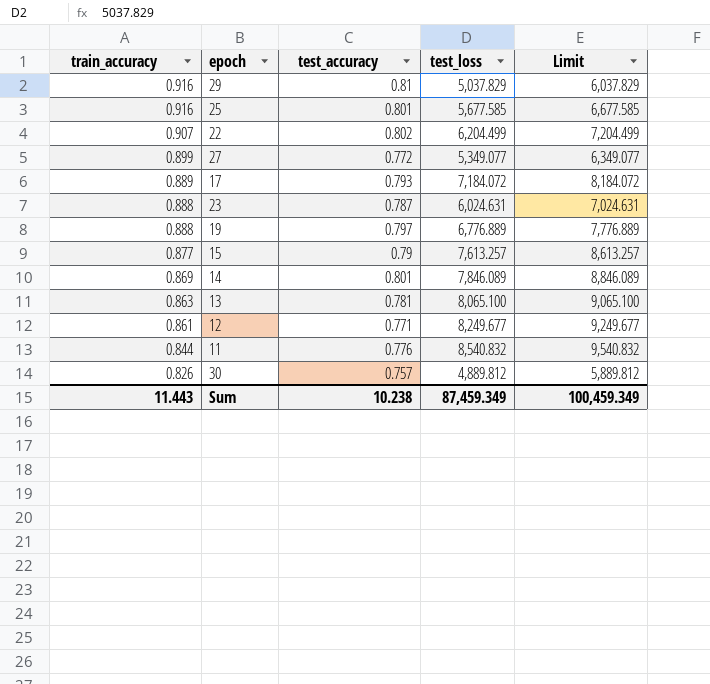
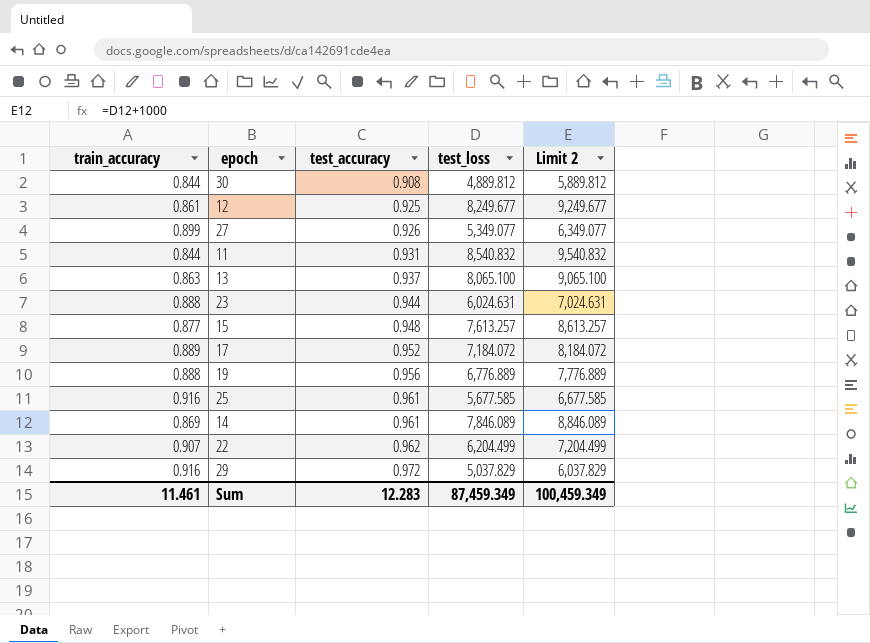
row order: train_accuracy descending -> test_accuracy ascending
column name: Limit -> Limit 2
30 | train_accuracy: 0.826 -> 0.844
30 | test_accuracy: 0.757 -> 0.908
12 | test_accuracy: 0.771 -> 0.925
27 | test_accuracy: 0.772 -> 0.926
11 | test_accuracy: 0.776 -> 0.931
13 | test_accuracy: 0.781 -> 0.937
23 | test_accuracy: 0.787 -> 0.944
15 | test_accuracy: 0.79 -> 0.948
17 | test_accuracy: 0.793 -> 0.952
19 | test_accuracy: 0.797 -> 0.956
25 | test_accuracy: 0.801 -> 0.961
14 | test_accuracy: 0.801 -> 0.961
22 | test_accuracy: 0.802 -> 0.962
29 | test_accuracy: 0.81 -> 0.972
Sum | train_accuracy: 11.443 -> 11.461
Sum | test_accuracy: 10.238 -> 12.283

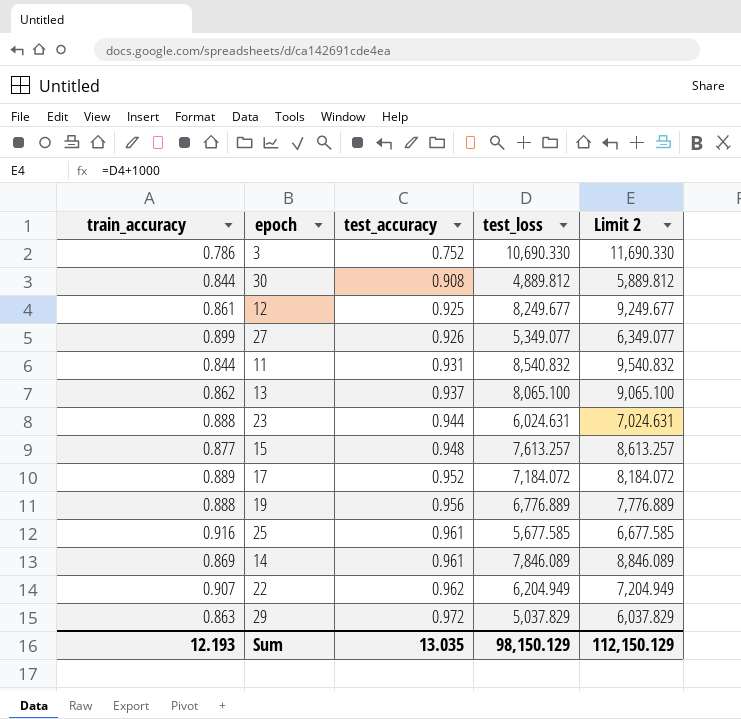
row 3: none -> 0.786 | 0.752 | 10,690.330 | 11,690.330
13 | train_accuracy: 0.863 -> 0.862
22 | test_loss: 6,204.499 -> 6,204.949
22 | Limit 2: 7,204.499 -> 7,204.949
29 | train_accuracy: 0.916 -> 0.863
Sum | train_accuracy: 11.461 -> 12.193
Sum | test_accuracy: 12.283 -> 13.035
Sum | test_loss: 87,459.349 -> 98,150.129
Sum | Limit 2: 100,459.349 -> 112,150.129

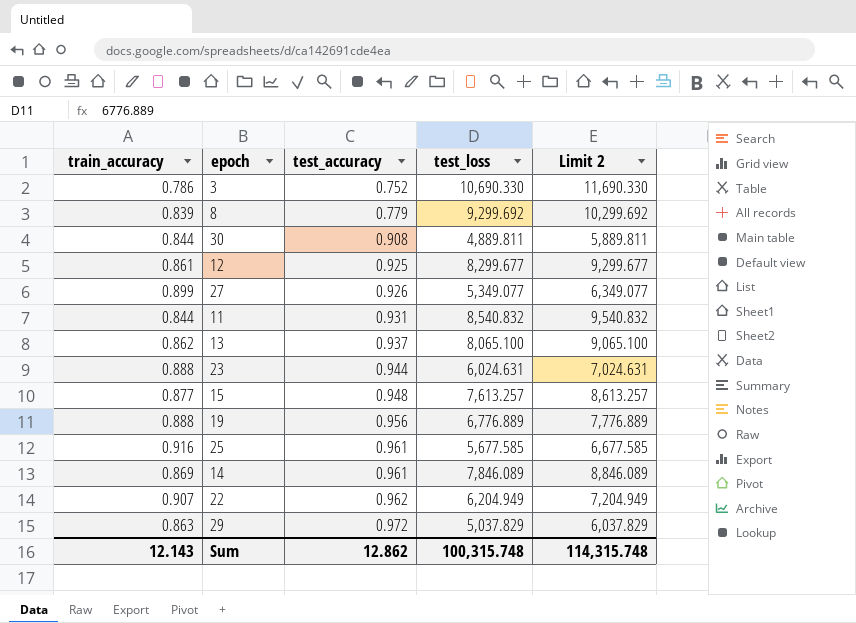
row 17: 0.889 | 0.952 | 7,184.072 | 8,184.072 -> none
row 8: none -> 0.839 | 0.779 | 9,299.692 | 10,299.692
30 | test_loss: 4,889.812 -> 4,889.811
30 | Limit 2: 5,889.812 -> 5,889.811
12 | test_loss: 8,249.677 -> 8,299.677
12 | Limit 2: 9,249.677 -> 9,299.677
Sum | train_accuracy: 12.193 -> 12.143
Sum | test_accuracy: 13.035 -> 12.862
Sum | test_loss: 98,150.129 -> 100,315.748
Sum | Limit 2: 112,150.129 -> 114,315.748

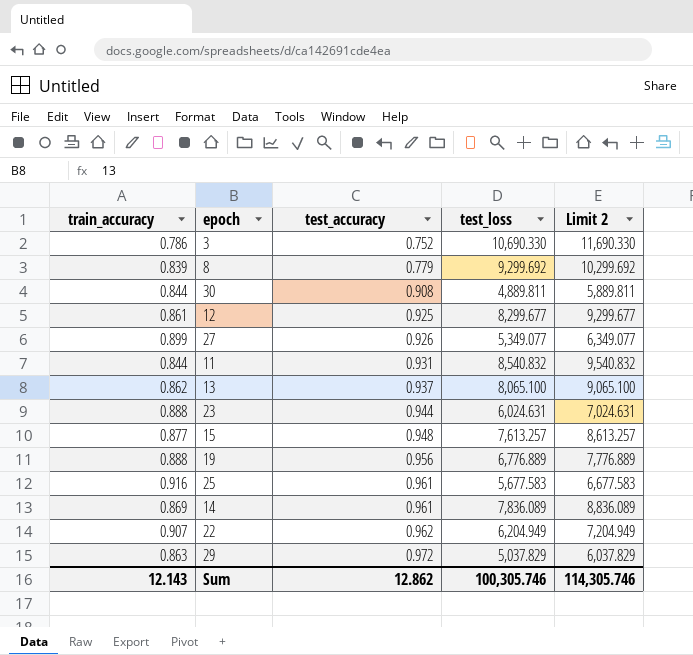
25 | test_loss: 5,677.585 -> 5,677.583
25 | Limit 2: 6,677.585 -> 6,677.583
14 | test_loss: 7,846.089 -> 7,836.089
14 | Limit 2: 8,846.089 -> 8,836.089
Sum | test_loss: 100,315.748 -> 100,305.746
Sum | Limit 2: 114,315.748 -> 114,305.746

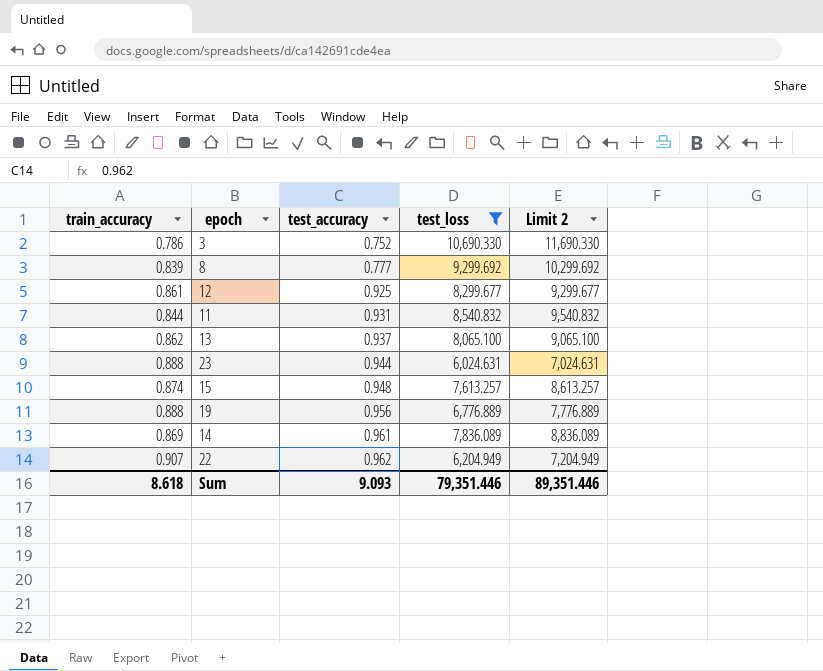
filter: none -> test_loss >= 6,024.631
8 | test_accuracy: 0.779 -> 0.777
15 | train_accuracy: 0.877 -> 0.874
Sum | train_accuracy: 12.143 -> 8.618
Sum | test_accuracy: 12.862 -> 9.093
Sum | test_loss: 100,305.746 -> 79,351.446
Sum | Limit 2: 114,305.746 -> 89,351.446

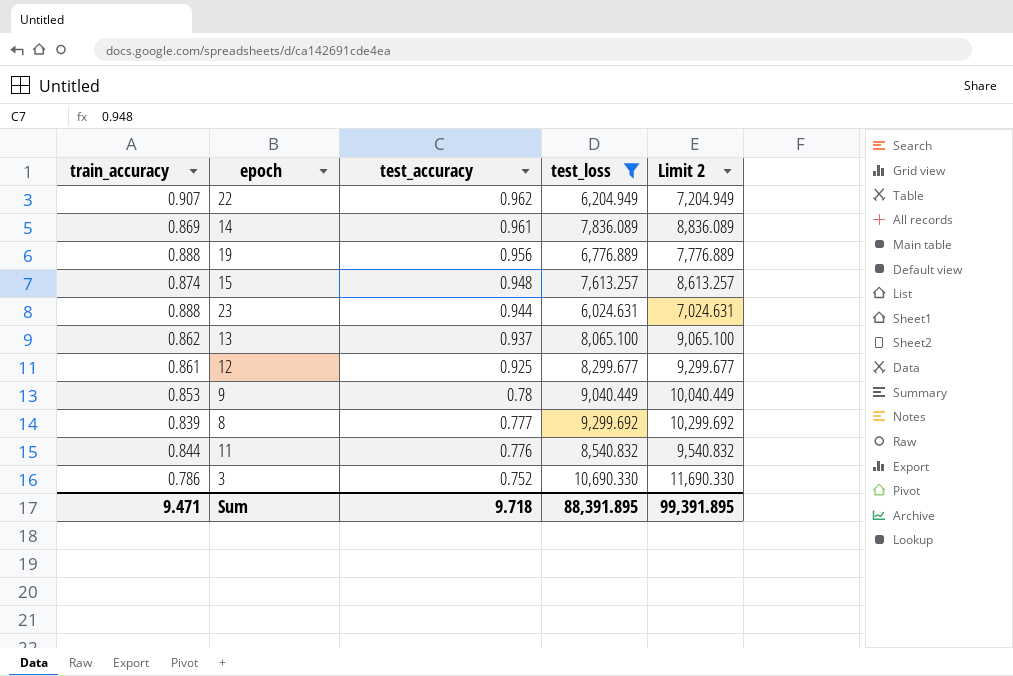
row order: test_accuracy ascending -> test_accuracy descending
row 9: none -> 0.853 | 0.78 | 9,040.449 | 10,040.449
11 | test_accuracy: 0.931 -> 0.776
Sum | train_accuracy: 8.618 -> 9.471
Sum | test_accuracy: 9.093 -> 9.718
Sum | test_loss: 79,351.446 -> 88,391.895
Sum | Limit 2: 89,351.446 -> 99,391.895

